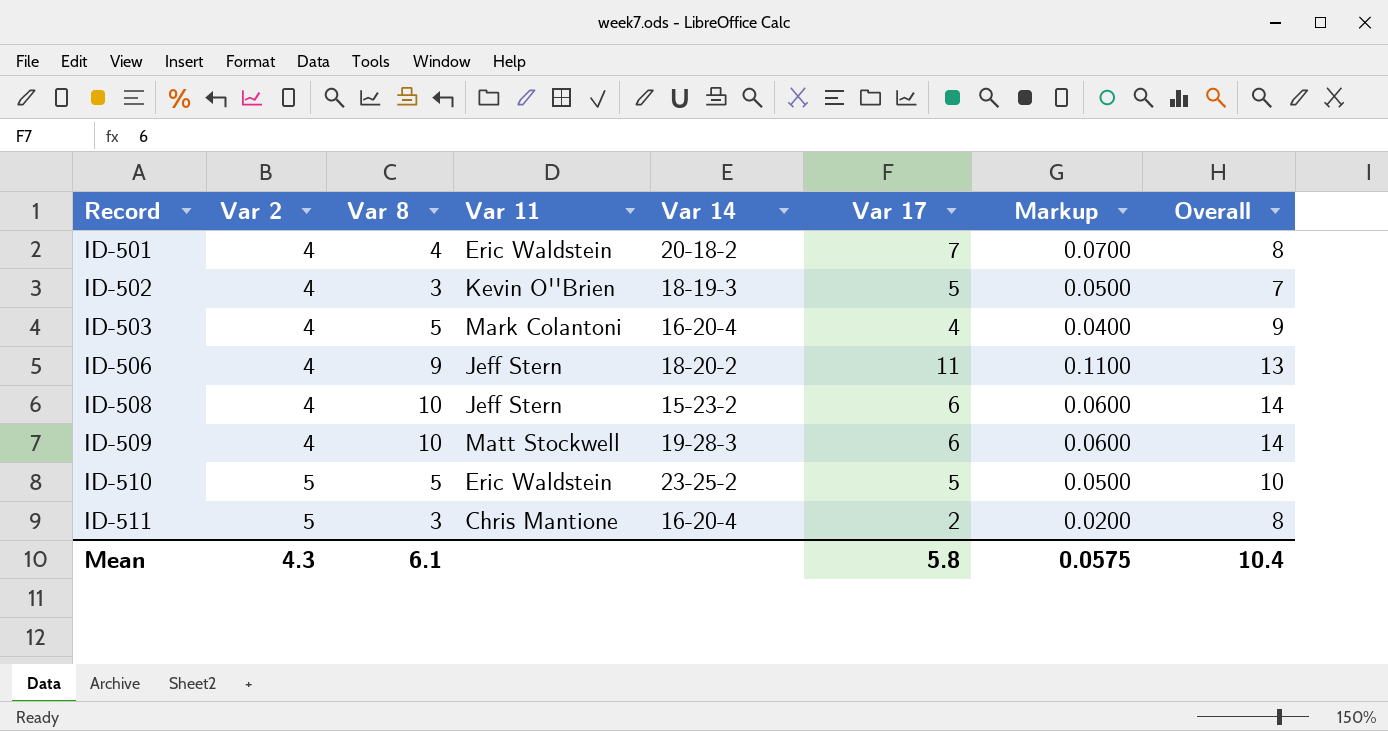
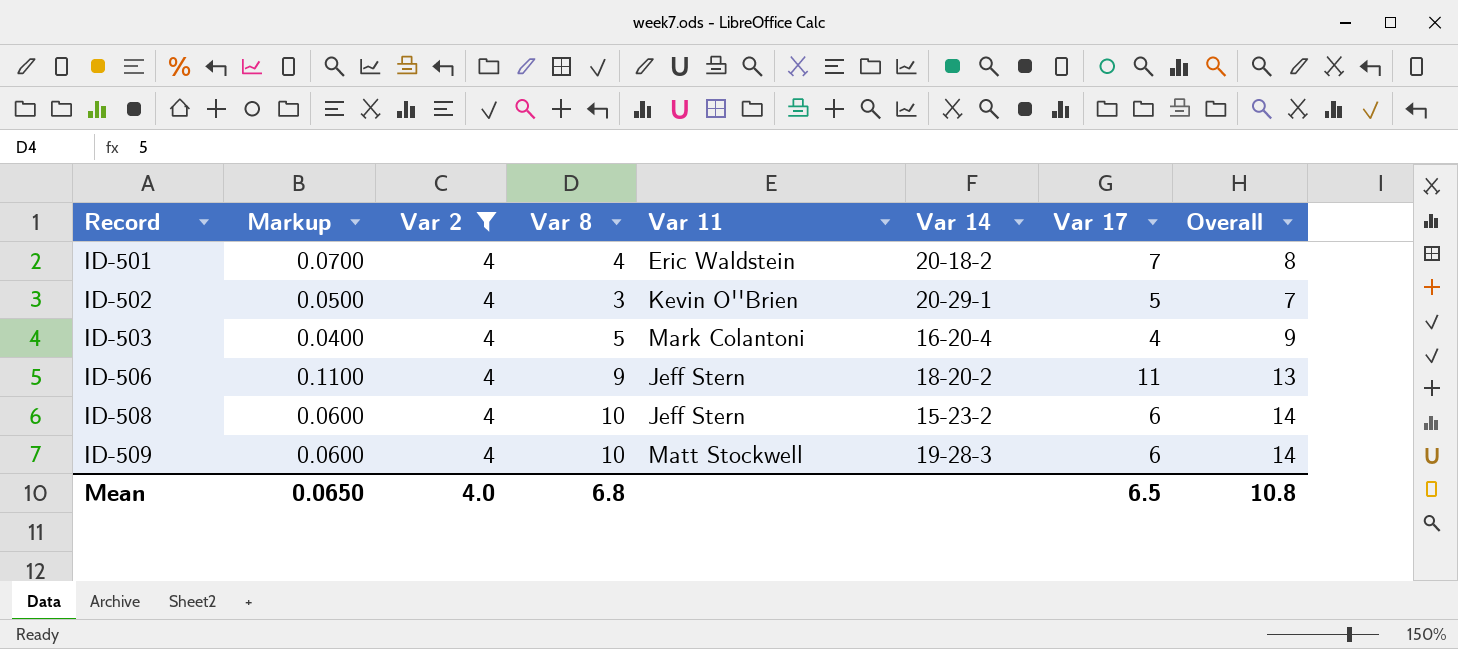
filter: none -> Var 2 = 4
column Markup | position: 7 -> 2
ID-502 | Var 14: 18-19-3 -> 20-29-1
Mean | Markup: 0.0575 -> 0.0650
Mean | Var 2: 4.3 -> 4.0
Mean | Var 8: 6.1 -> 6.8
Mean | Var 17: 5.8 -> 6.5
Mean | Overall: 10.4 -> 10.8

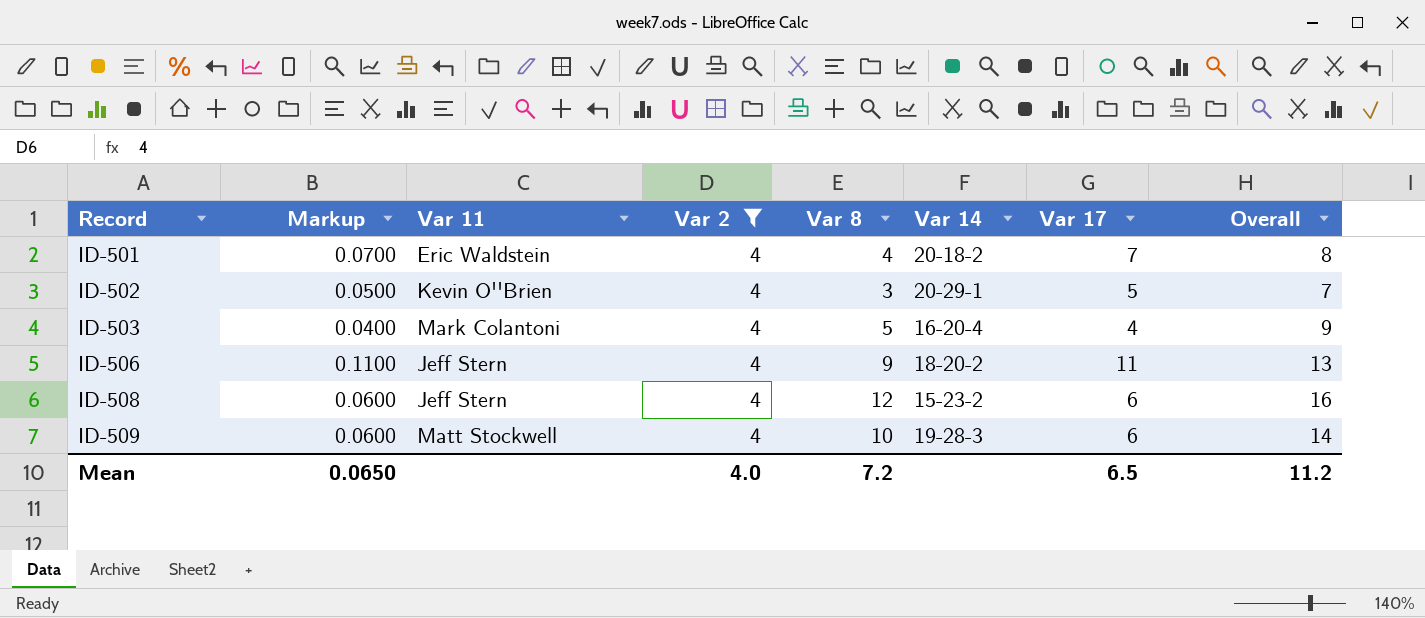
column Var 11 | position: 5 -> 3
ID-508 | Var 8: 10 -> 12
ID-508 | Overall: 14 -> 16
Mean | Var 8: 6.8 -> 7.2
Mean | Overall: 10.8 -> 11.2

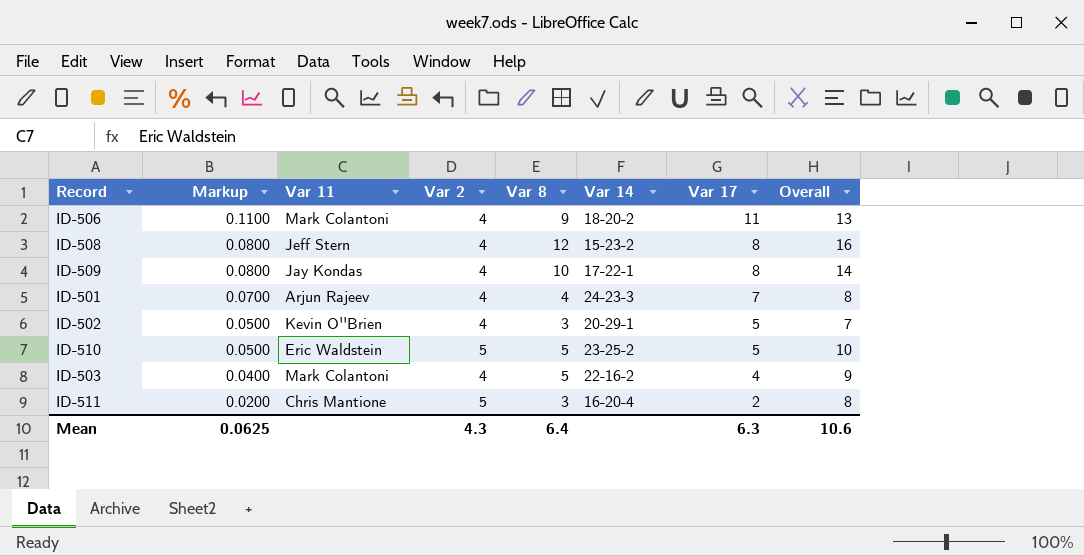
filter: Var 2 = 4 -> none
row order: Record ascending -> Markup descending
ID-506 | Var 11: Jeff Stern -> Mark Colantoni
ID-508 | Markup: 0.0600 -> 0.0800
ID-508 | Var 17: 6 -> 8
ID-509 | Markup: 0.0600 -> 0.0800
ID-509 | Var 11: Matt Stockwell -> Jay Kondas
ID-509 | Var 14: 19-28-3 -> 17-22-1
ID-509 | Var 17: 6 -> 8
ID-501 | Var 11: Eric Waldstein -> Arjun Rajeev
ID-501 | Var 14: 20-18-2 -> 24-23-3
ID-503 | Var 14: 16-20-4 -> 22-16-2
Mean | Markup: 0.0650 -> 0.0625
Mean | Var 2: 4.0 -> 4.3
Mean | Var 8: 7.2 -> 6.4
Mean | Var 17: 6.5 -> 6.3
Mean | Overall: 11.2 -> 10.6

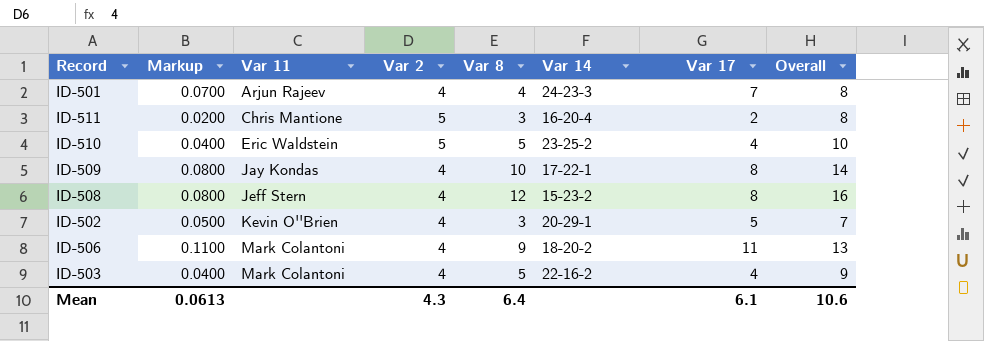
row order: Markup descending -> Var 11 ascending
ID-510 | Markup: 0.0500 -> 0.0400
ID-510 | Var 17: 5 -> 4
Mean | Markup: 0.0625 -> 0.0613
Mean | Var 17: 6.3 -> 6.1

